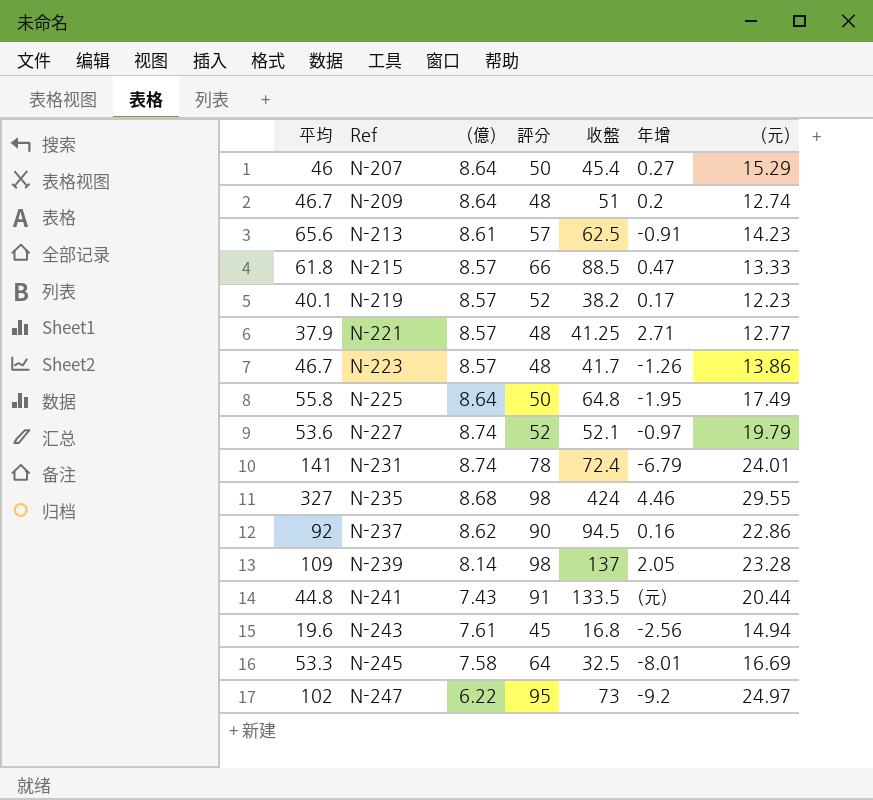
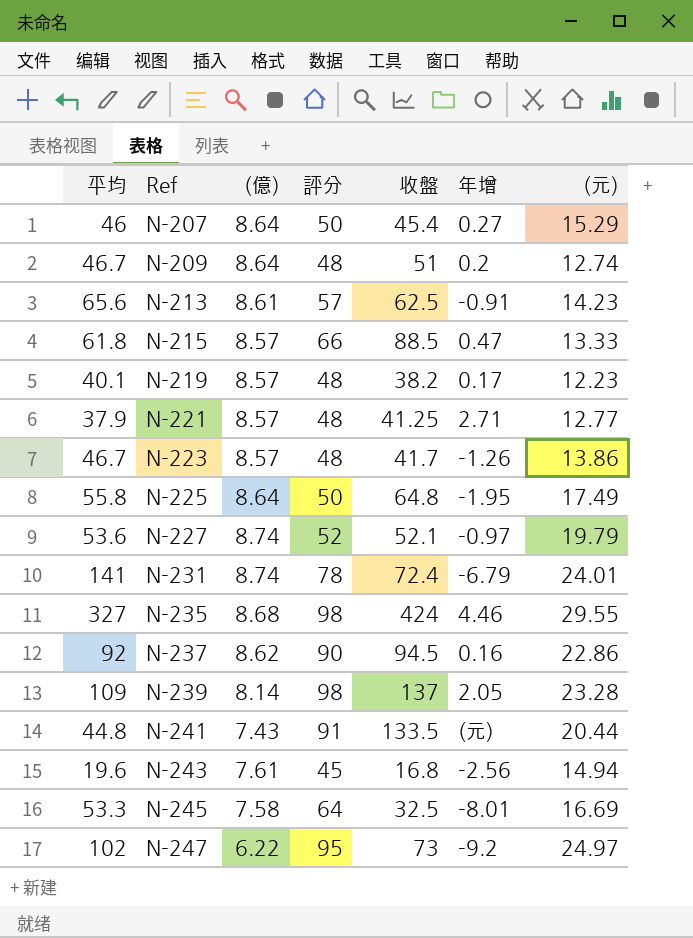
N-219 | 評分: 52 -> 48

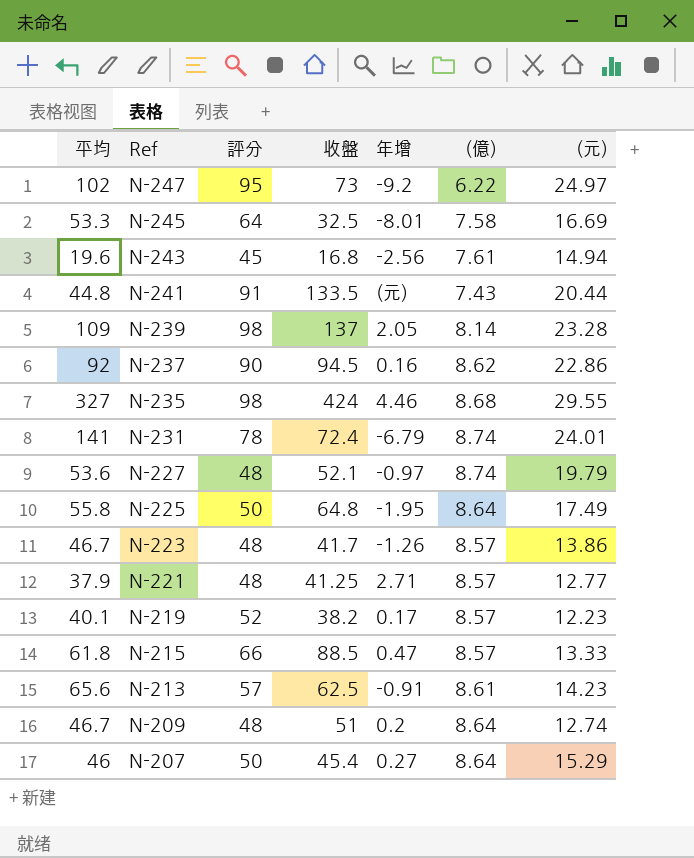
row order: Ref ascending -> Ref descending
column (億) | position: 3 -> 6
N-227 | 評分: 52 -> 48
N-219 | 評分: 48 -> 52

